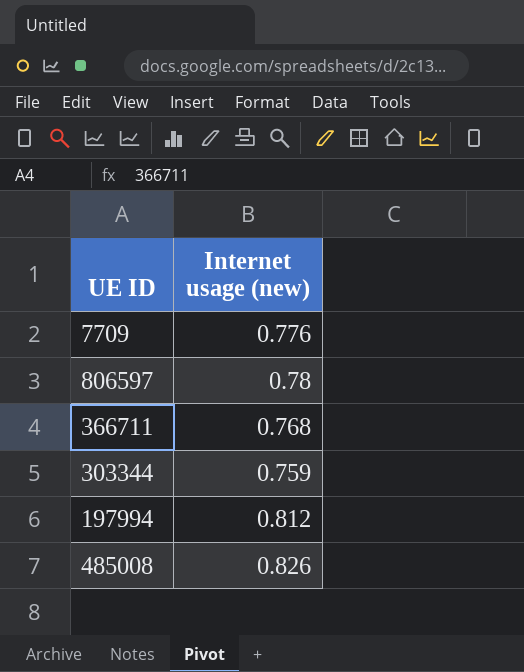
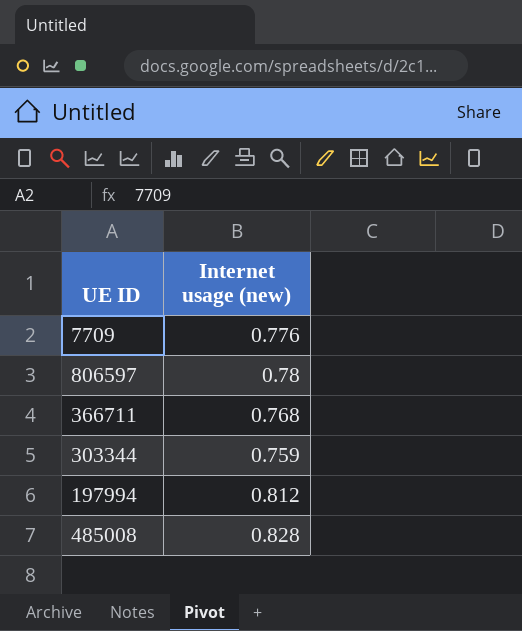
485008 | Internet usage (new): 0.826 -> 0.828

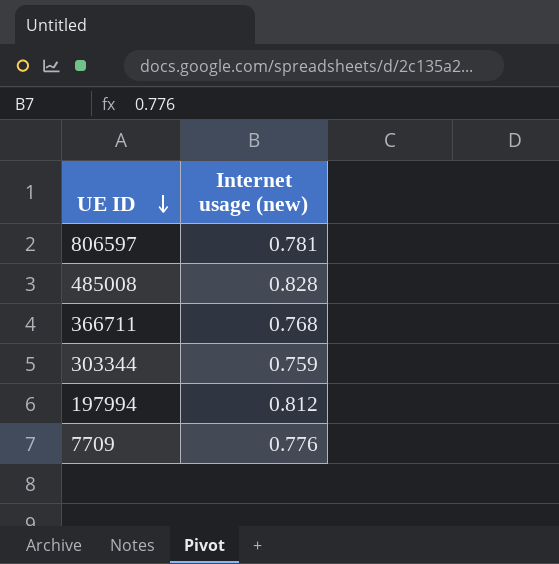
row order: none -> UE ID descending
806597 | Internet usage (new): 0.78 -> 0.781

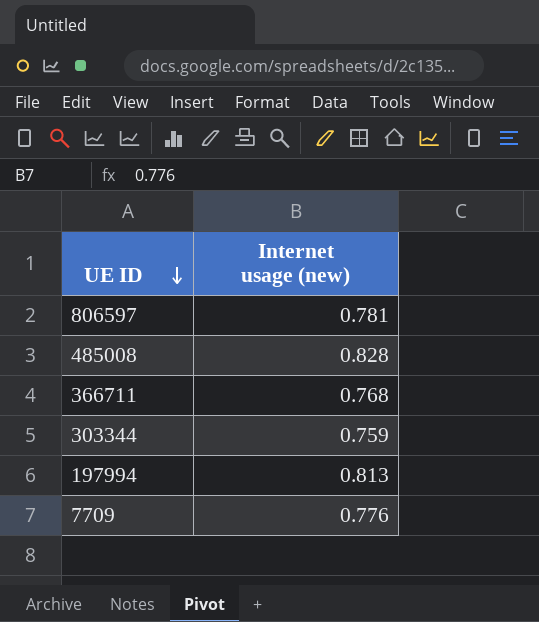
197994 | Internet usage (new): 0.812 -> 0.813

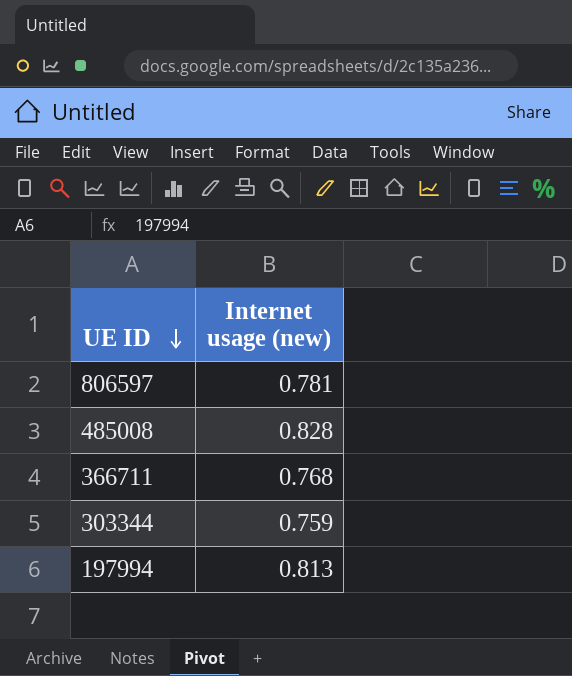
row 7709: 0.776 -> none

